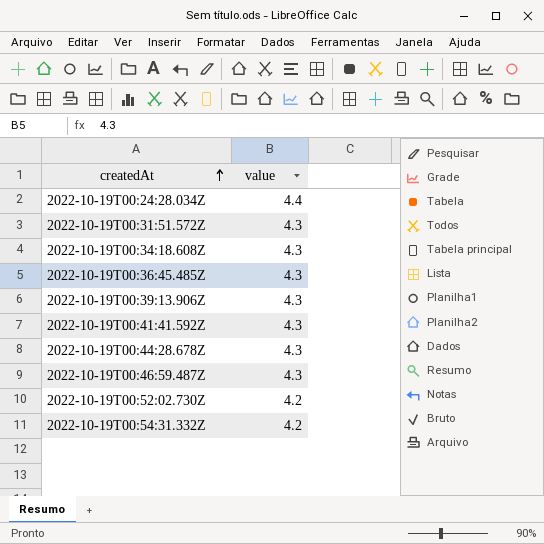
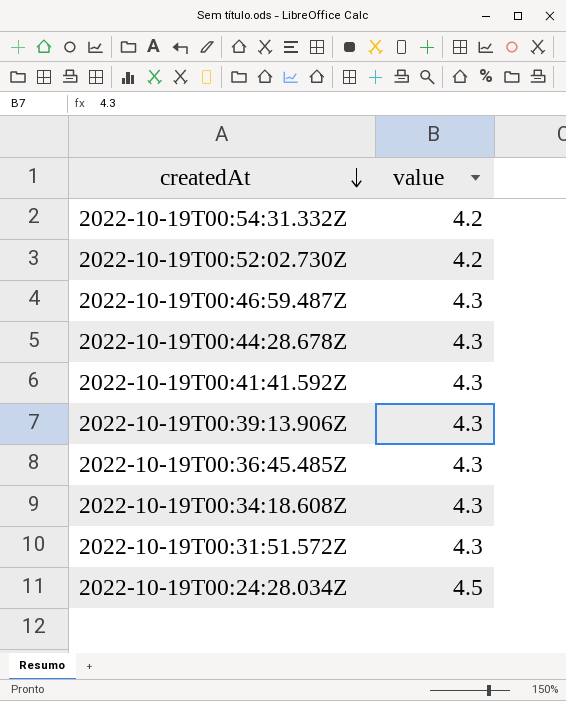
row order: createdAt ascending -> createdAt descending
2022-10-19T00:24:28.034Z | value: 4.4 -> 4.5

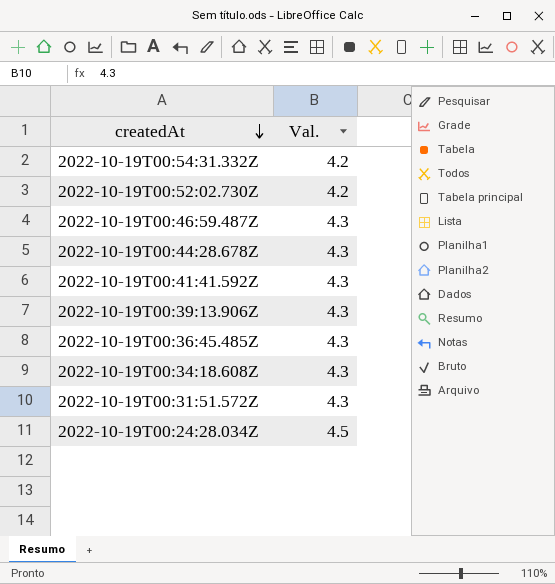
column name: value -> Val.

